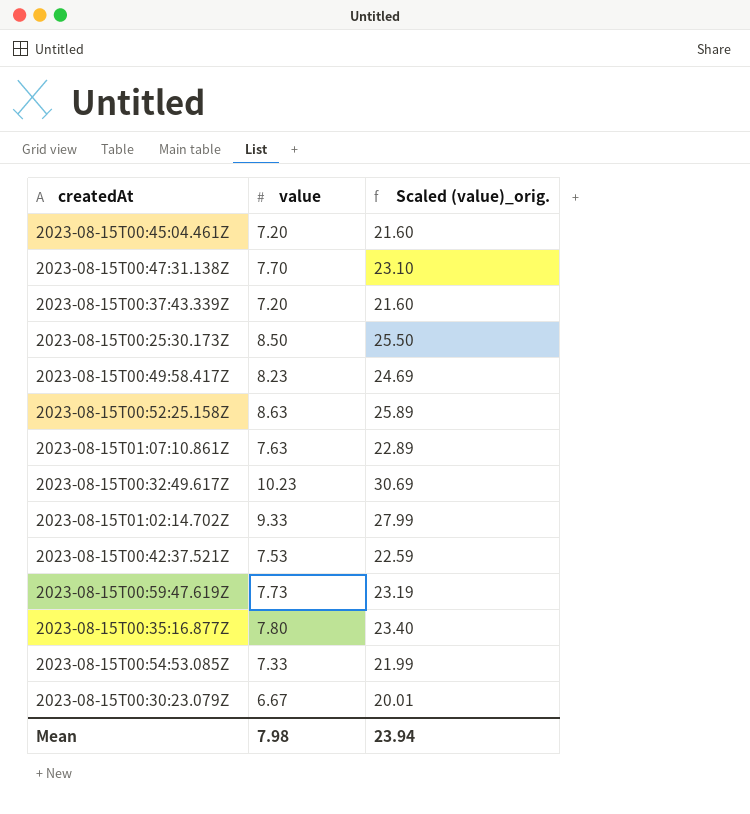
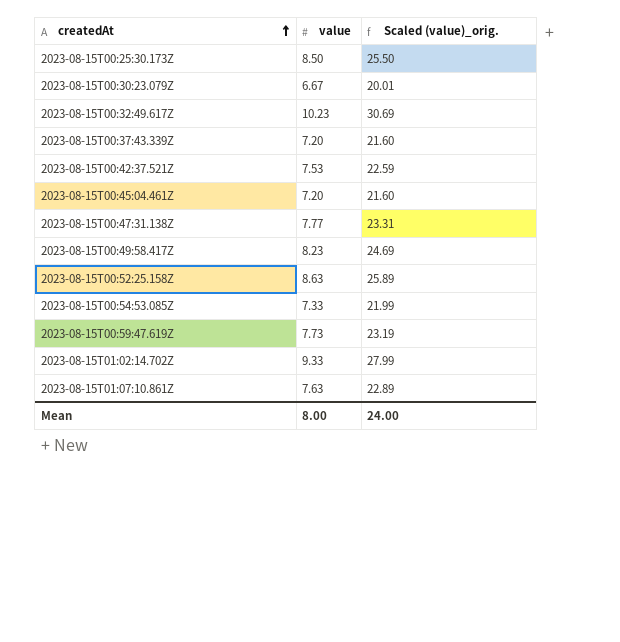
row order: none -> createdAt ascending
row 2023-08-15T00:35:16.877Z: 7.80 | 23.40 -> none
2023-08-15T00:47:31.138Z | value: 7.70 -> 7.77
2023-08-15T00:47:31.138Z | Scaled (value)_orig.: 23.10 -> 23.31
Mean | value: 7.98 -> 8.00
Mean | Scaled (value)_orig.: 23.94 -> 24.00

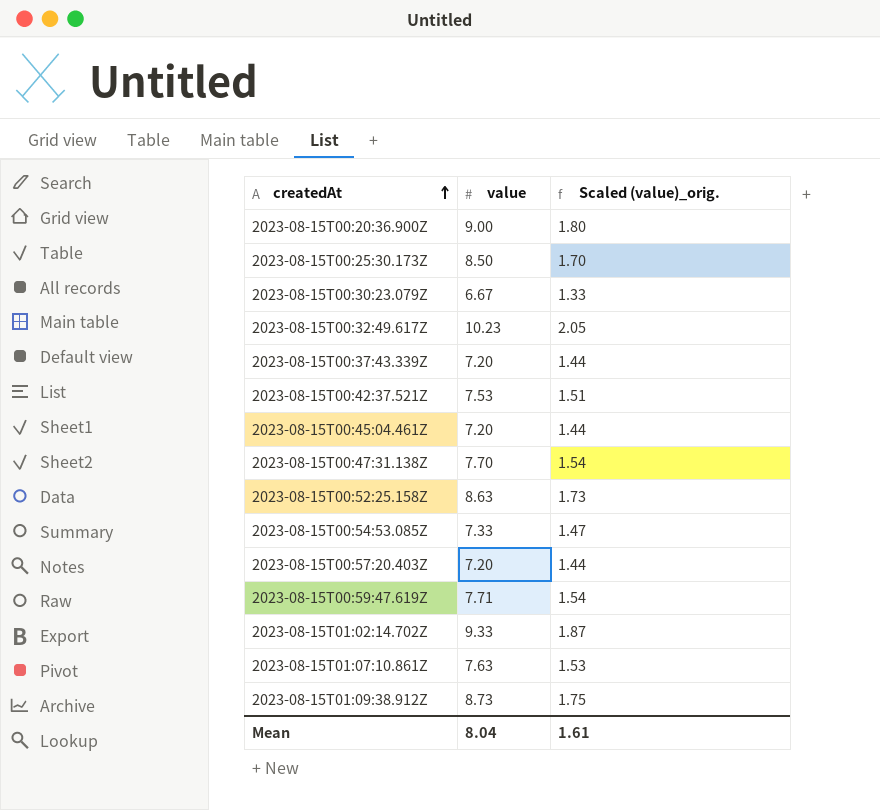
column Scaled (value)_orig. | formula: [value] * 3 -> [value] * 0.2
row 2023-08-15T00:49:58.417Z: 8.23 | 24.69 -> none
row 2023-08-15T00:20:36.900Z: none -> 9.00 | 1.80
2023-08-15T00:47:31.138Z | value: 7.77 -> 7.70
row 2023-08-15T00:57:20.403Z: none -> 7.20 | 1.44
2023-08-15T00:59:47.619Z | value: 7.73 -> 7.71
row 2023-08-15T01:09:38.912Z: none -> 8.73 | 1.75
Mean | value: 8.00 -> 8.04
Mean | Scaled (value)_orig.: 24.00 -> 1.61

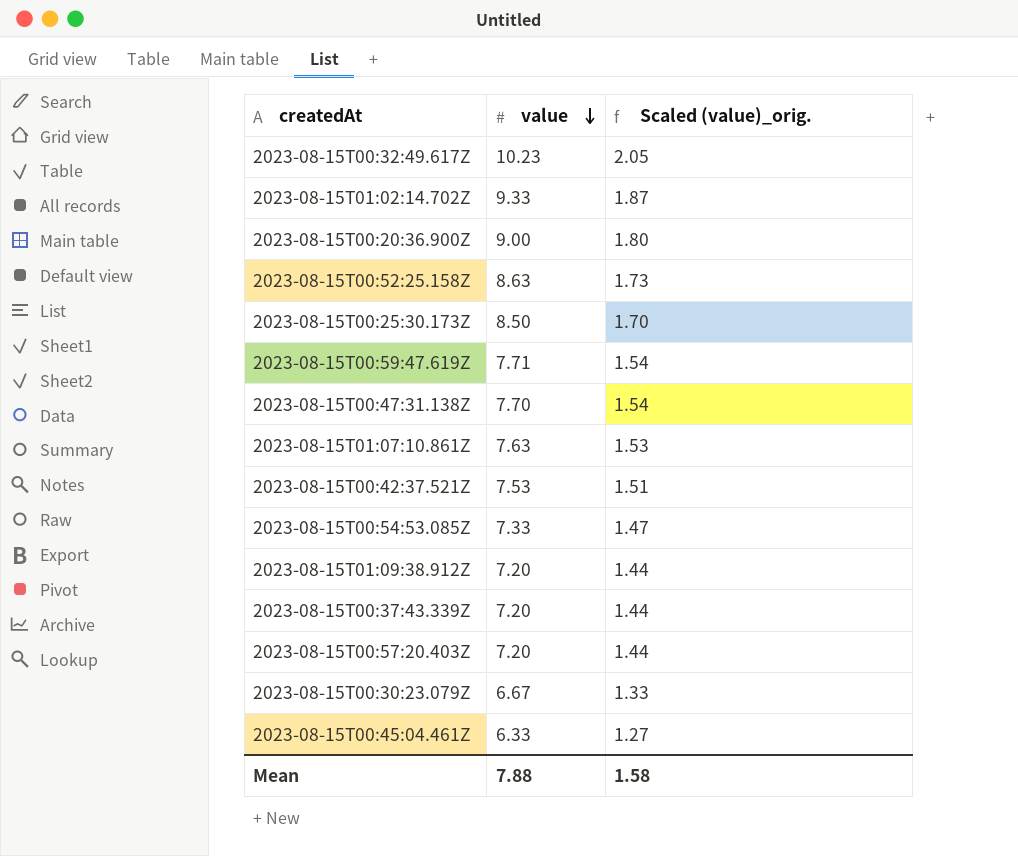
row order: createdAt ascending -> value descending
2023-08-15T01:09:38.912Z | value: 8.73 -> 7.20
2023-08-15T01:09:38.912Z | Scaled (value)_orig.: 1.75 -> 1.44
2023-08-15T00:45:04.461Z | value: 7.20 -> 6.33
2023-08-15T00:45:04.461Z | Scaled (value)_orig.: 1.44 -> 1.27
Mean | value: 8.04 -> 7.88
Mean | Scaled (value)_orig.: 1.61 -> 1.58

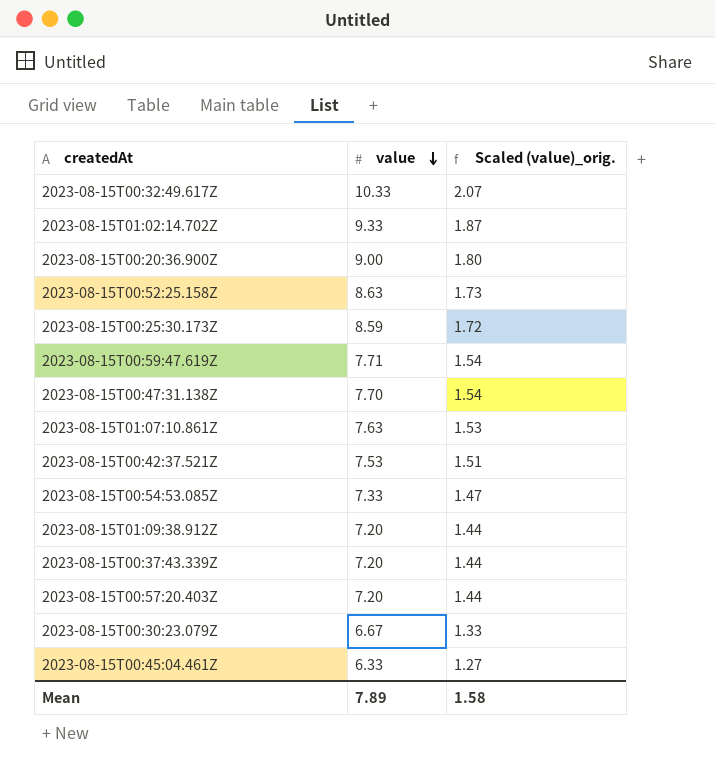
2023-08-15T00:32:49.617Z | value: 10.23 -> 10.33
2023-08-15T00:32:49.617Z | Scaled (value)_orig.: 2.05 -> 2.07
2023-08-15T00:25:30.173Z | value: 8.50 -> 8.59
2023-08-15T00:25:30.173Z | Scaled (value)_orig.: 1.70 -> 1.72
Mean | value: 7.88 -> 7.89

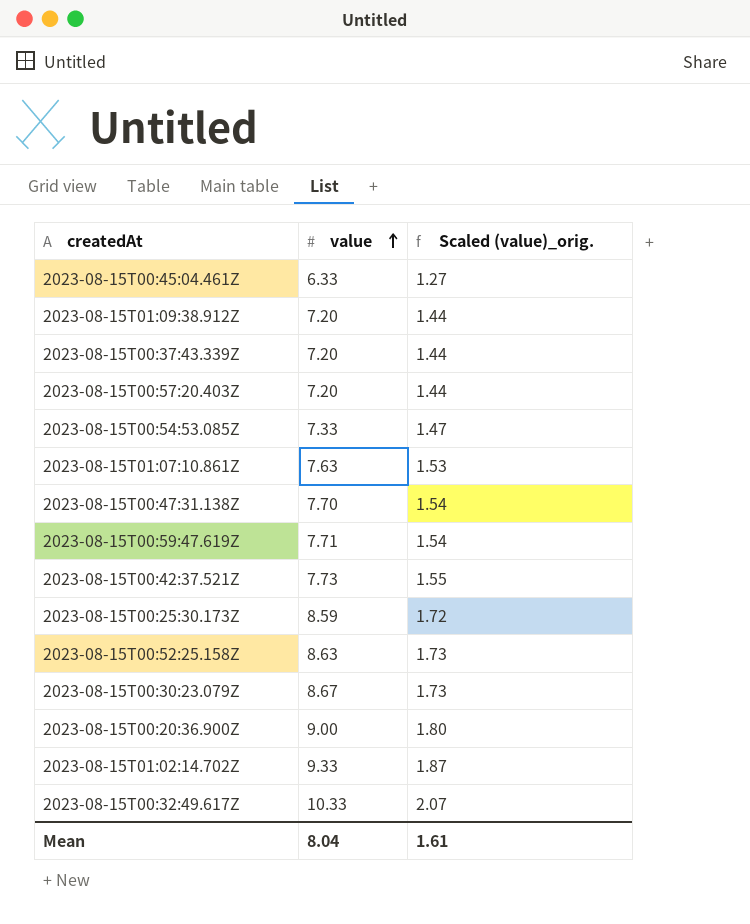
row order: value descending -> value ascending
2023-08-15T00:42:37.521Z | value: 7.53 -> 7.73
2023-08-15T00:42:37.521Z | Scaled (value)_orig.: 1.51 -> 1.55
2023-08-15T00:30:23.079Z | value: 6.67 -> 8.67
2023-08-15T00:30:23.079Z | Scaled (value)_orig.: 1.33 -> 1.73
Mean | value: 7.89 -> 8.04
Mean | Scaled (value)_orig.: 1.58 -> 1.61

